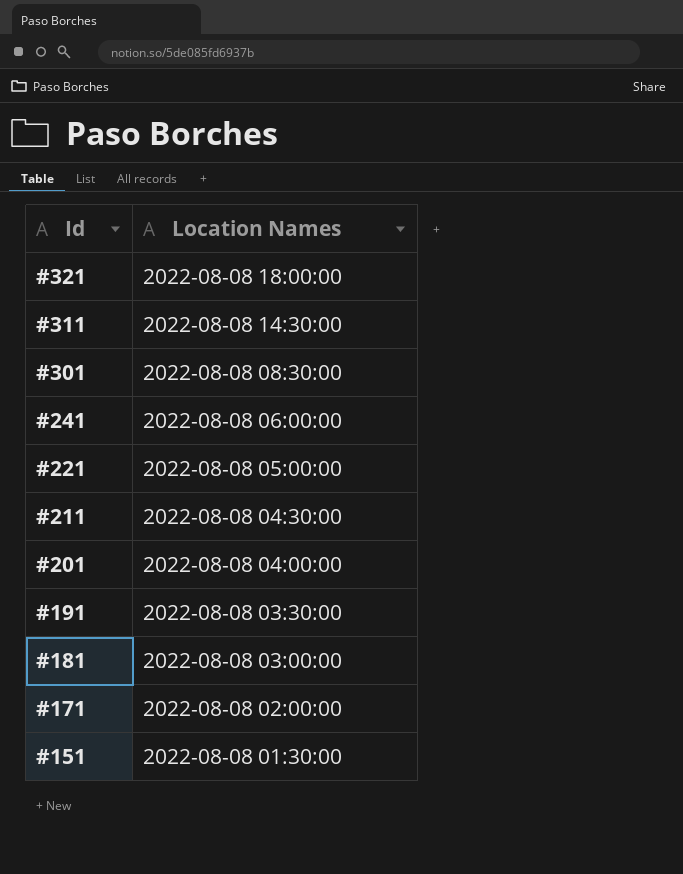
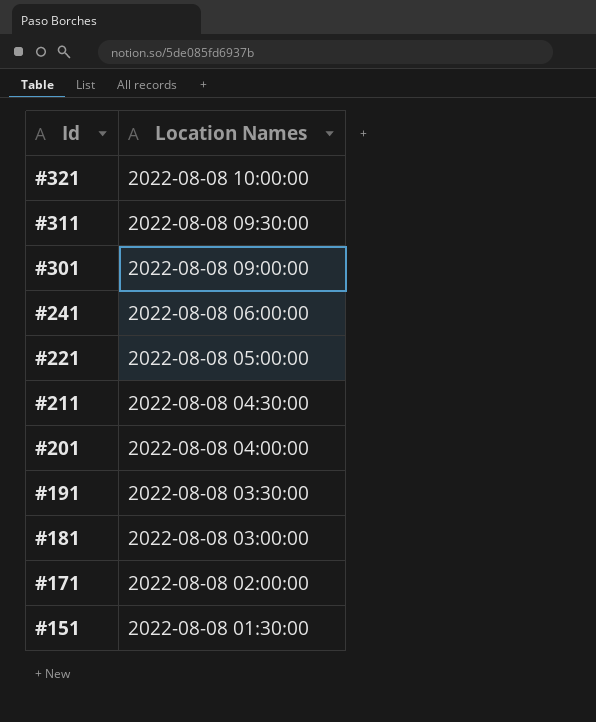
#321 | Location Names: 2022-08-08 18:00:00 -> 2022-08-08 10:00:00
#311 | Location Names: 2022-08-08 14:30:00 -> 2022-08-08 09:30:00
#301 | Location Names: 2022-08-08 08:30:00 -> 2022-08-08 09:00:00

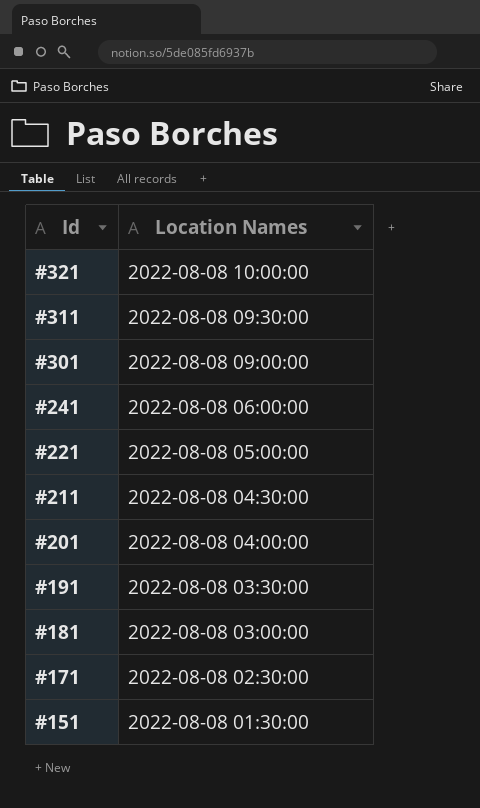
#171 | Location Names: 2022-08-08 02:00:00 -> 2022-08-08 02:30:00

